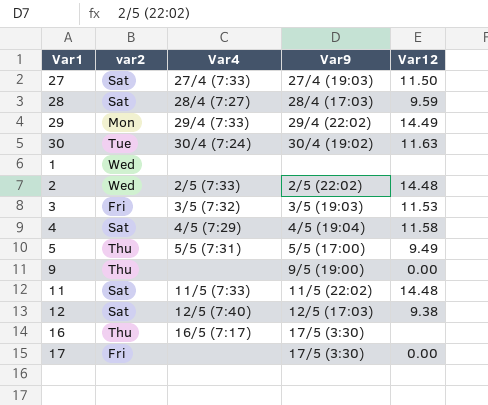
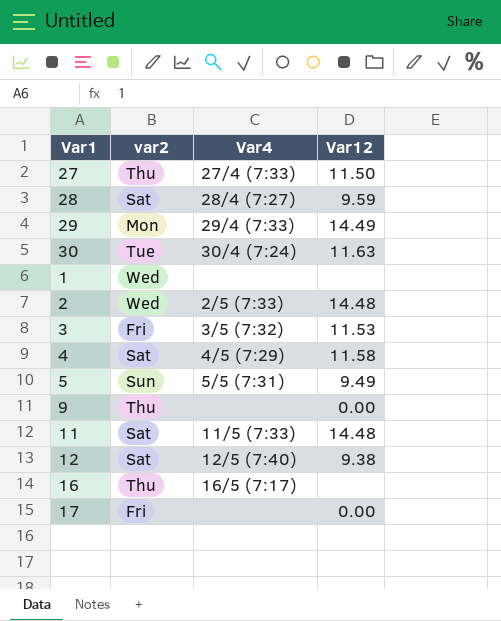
column Var9 | position: 4 -> none
27 | var2: Sat -> Thu
5 | var2: Thu -> Sun

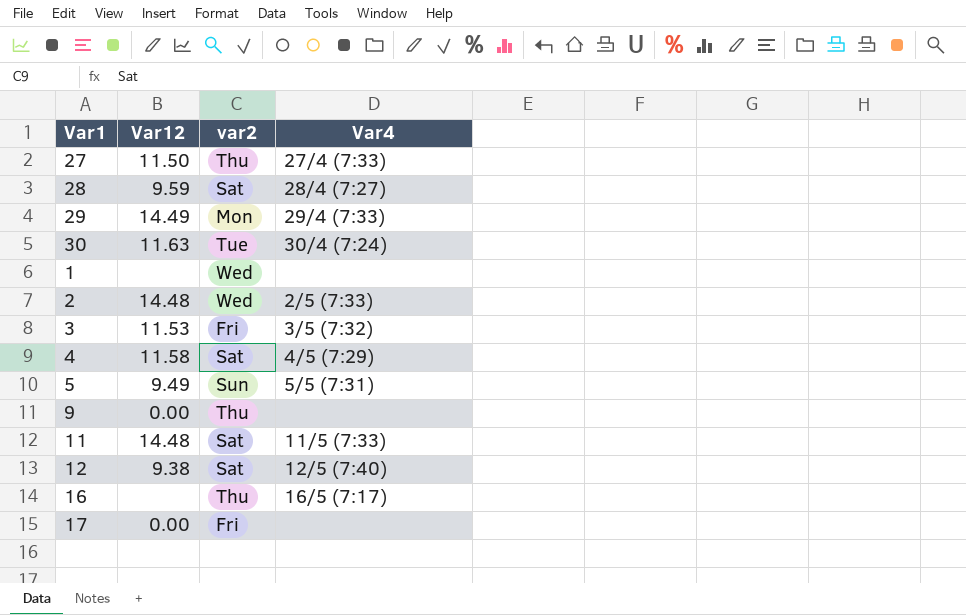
column Var12 | position: 4 -> 2

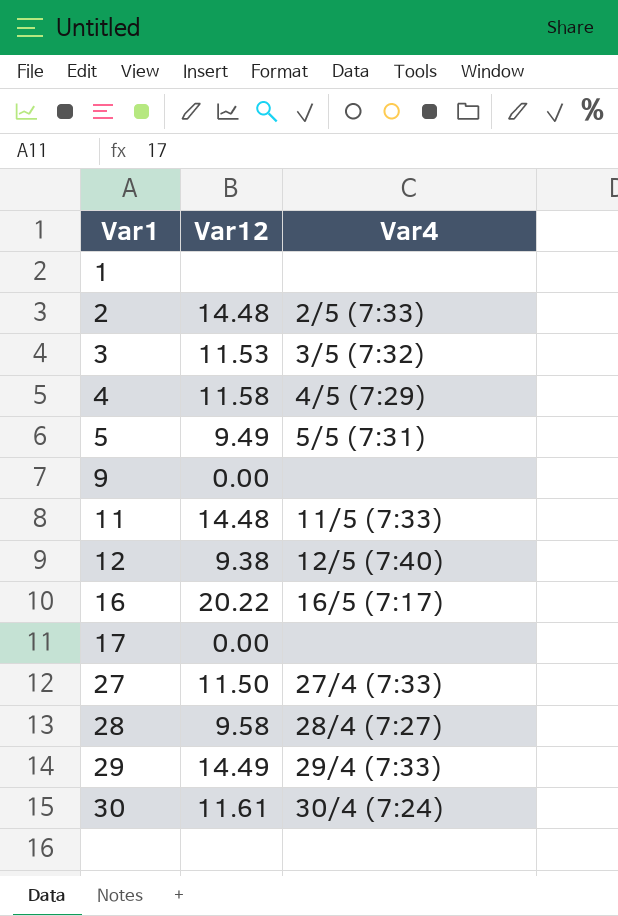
row order: none -> Var1 ascending
column var2 | position: 3 -> none
16 | Var12: none -> 20.22
28 | Var12: 9.59 -> 9.58
30 | Var12: 11.63 -> 11.61

